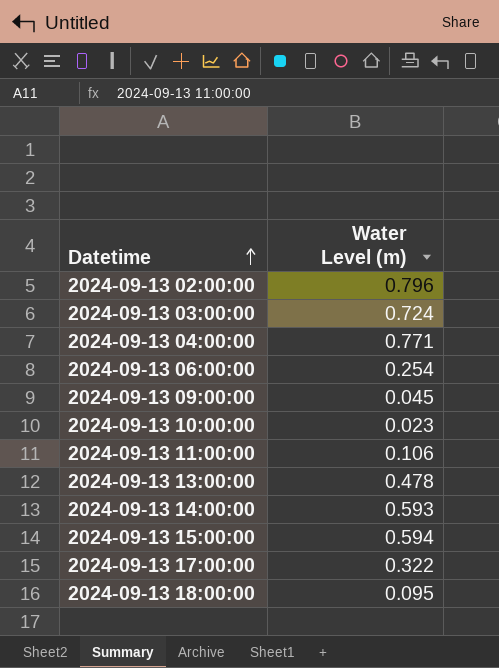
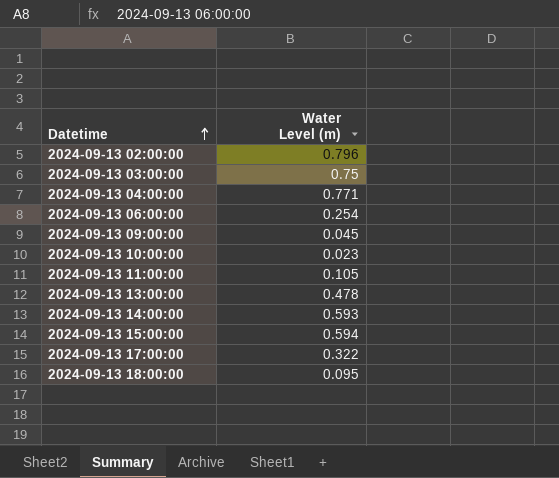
2024-09-13 03:00:00 | Water Level (m): 0.724 -> 0.75
2024-09-13 11:00:00 | Water Level (m): 0.106 -> 0.105

